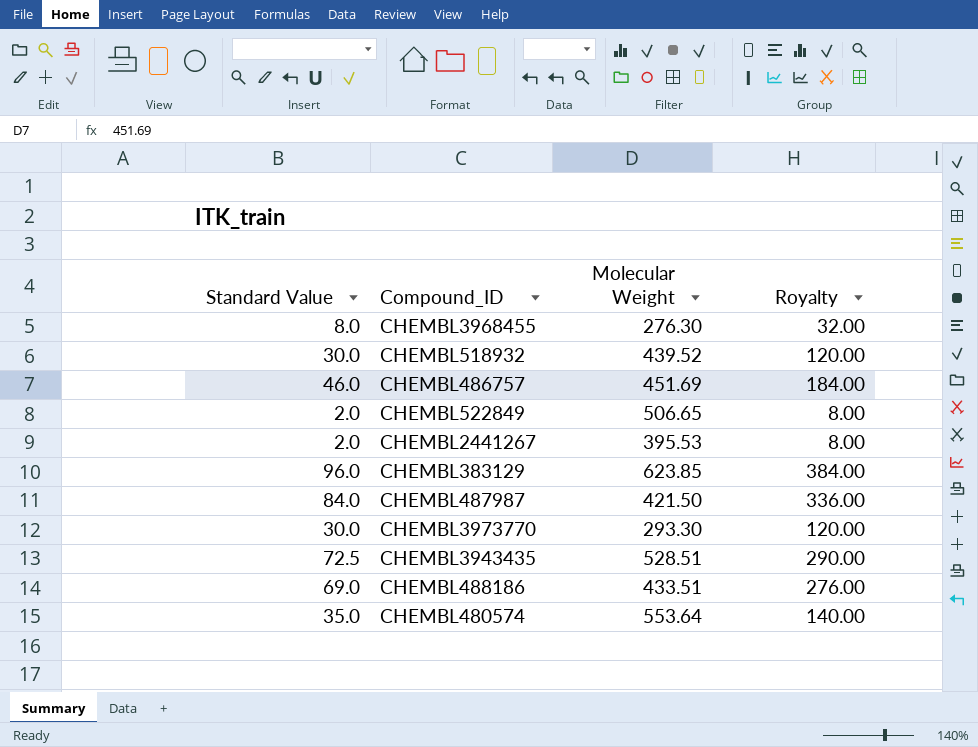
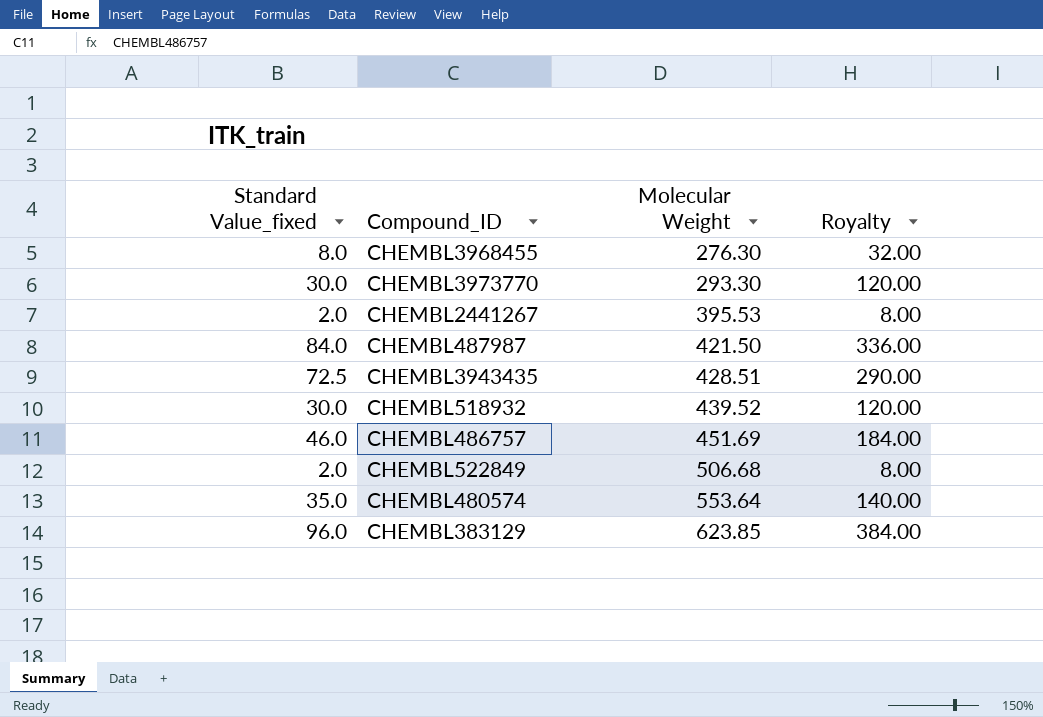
row order: none -> Molecular Weight ascending
column name: Standard Value -> Standard Value_fixed
row CHEMBL488186: 69.0 | 433.51 | 276.00 -> none
CHEMBL3943435 | Molecular Weight: 528.51 -> 428.51
CHEMBL522849 | Molecular Weight: 506.65 -> 506.68

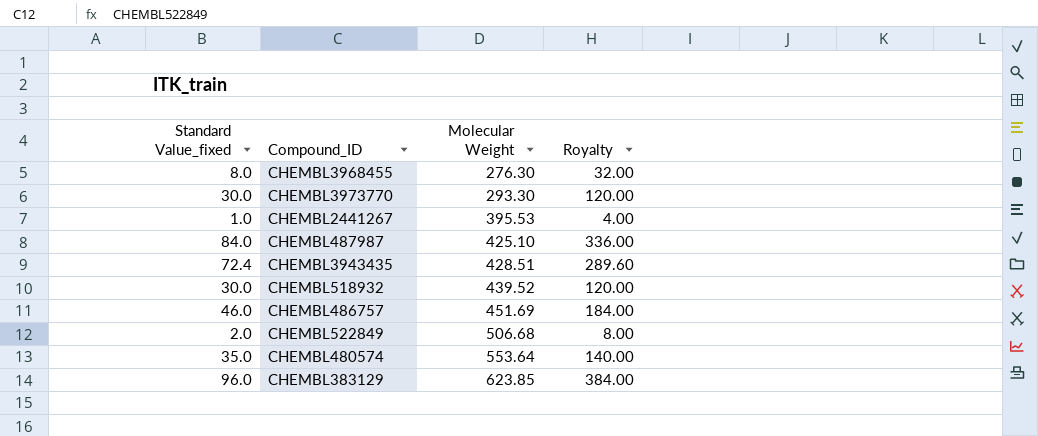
CHEMBL2441267 | Standard Value_fixed: 2.0 -> 1.0
CHEMBL2441267 | Royalty: 8.00 -> 4.00
CHEMBL487987 | Molecular Weight: 421.50 -> 425.10
CHEMBL3943435 | Standard Value_fixed: 72.5 -> 72.4
CHEMBL3943435 | Royalty: 290.00 -> 289.60

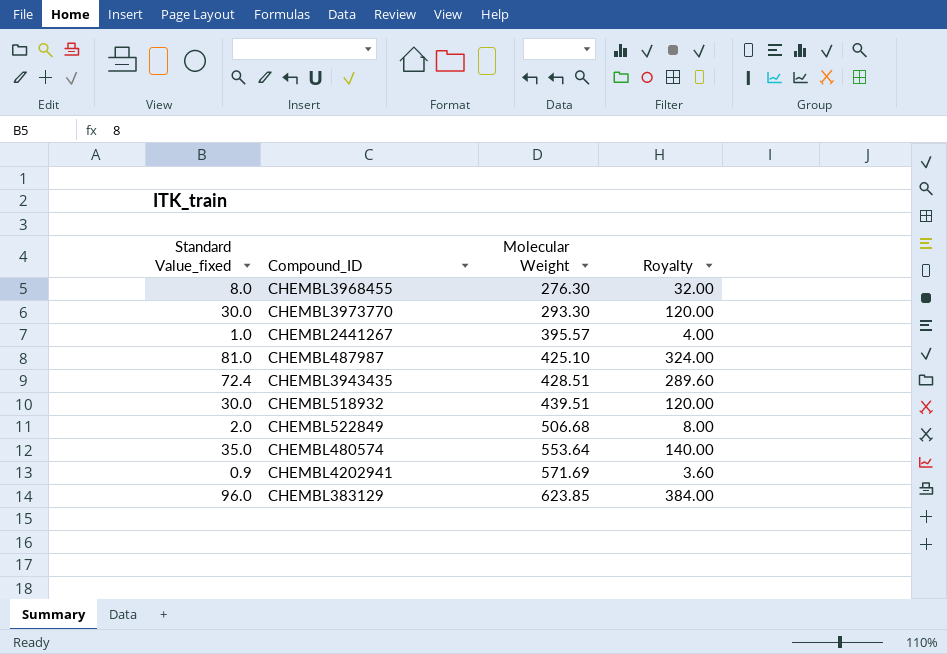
row CHEMBL486757: 46.0 | 451.69 | 184.00 -> none
CHEMBL2441267 | Molecular Weight: 395.53 -> 395.57
CHEMBL487987 | Standard Value_fixed: 84.0 -> 81.0
CHEMBL487987 | Royalty: 336.00 -> 324.00
CHEMBL518932 | Molecular Weight: 439.52 -> 439.51
row CHEMBL4202941: none -> 0.9 | 571.69 | 3.60

